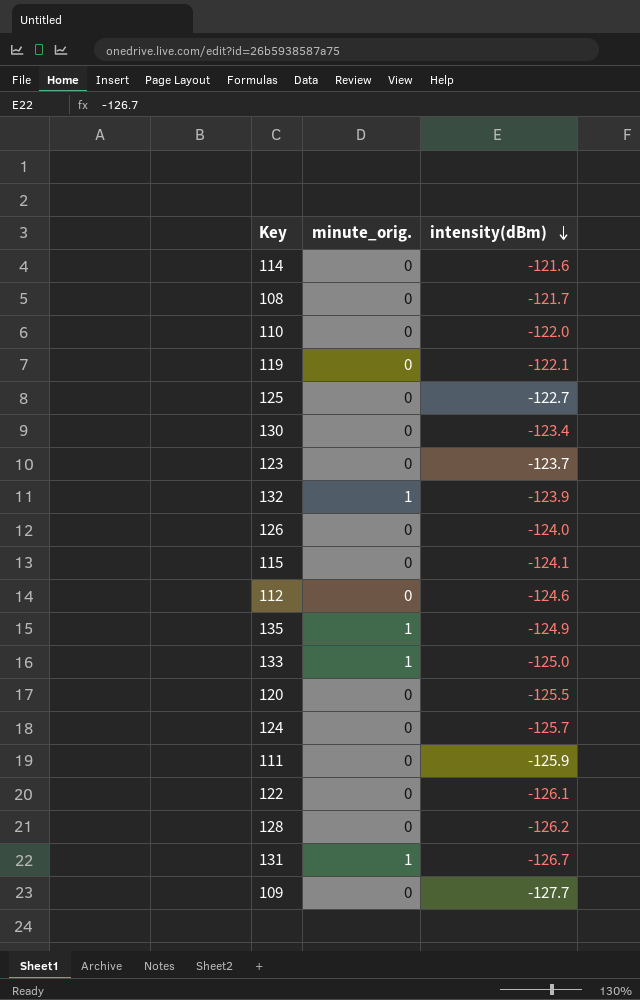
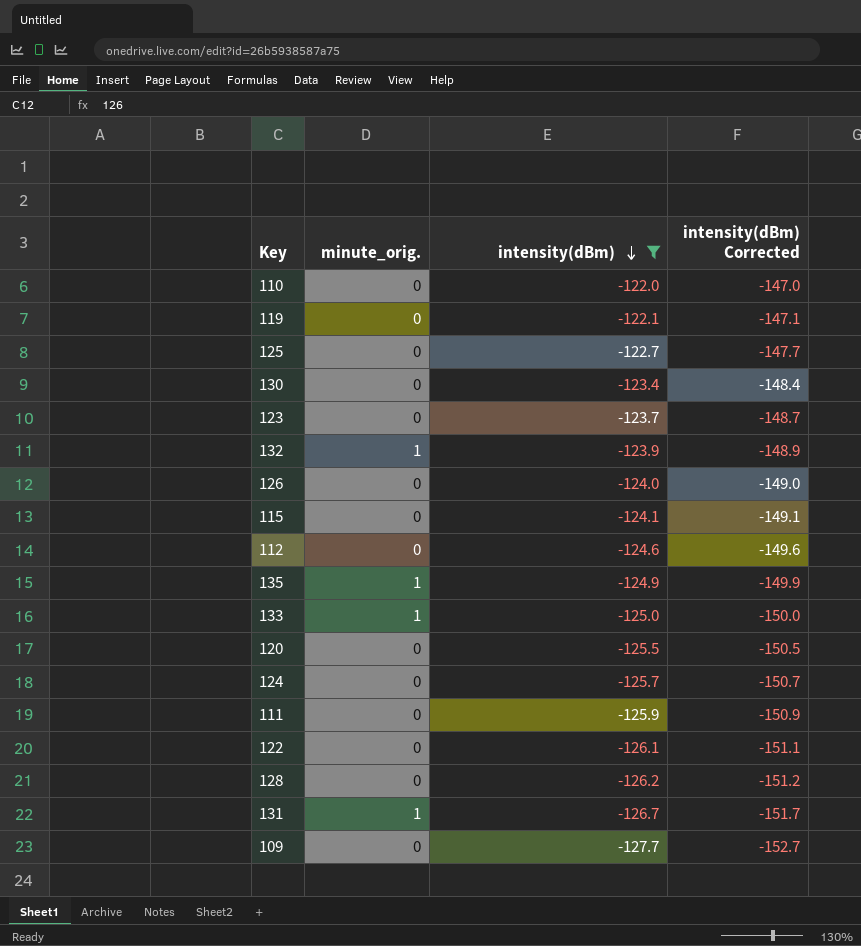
filter: none -> intensity(dBm) <= -122.0
column intensity(dBm) Corrected | formula: none -> [intensity(dBm)] - 25

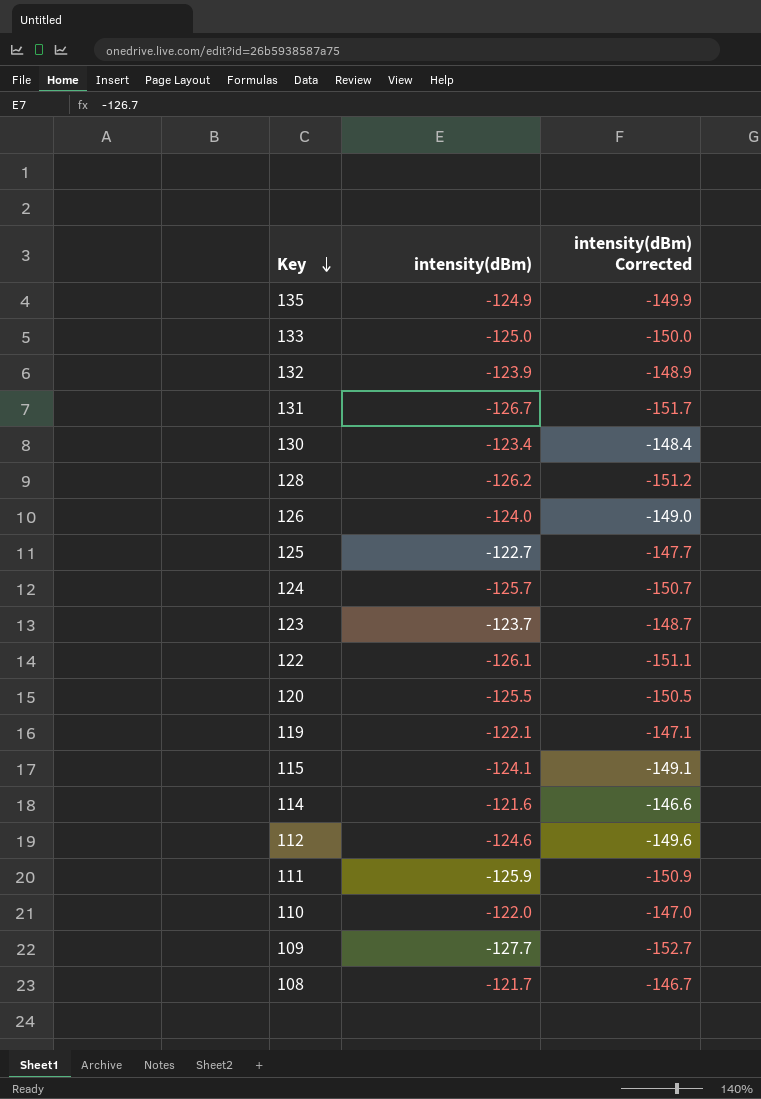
filter: intensity(dBm) <= -122.0 -> none
row order: intensity(dBm) descending -> Key descending
column minute_orig. | position: 2 -> none

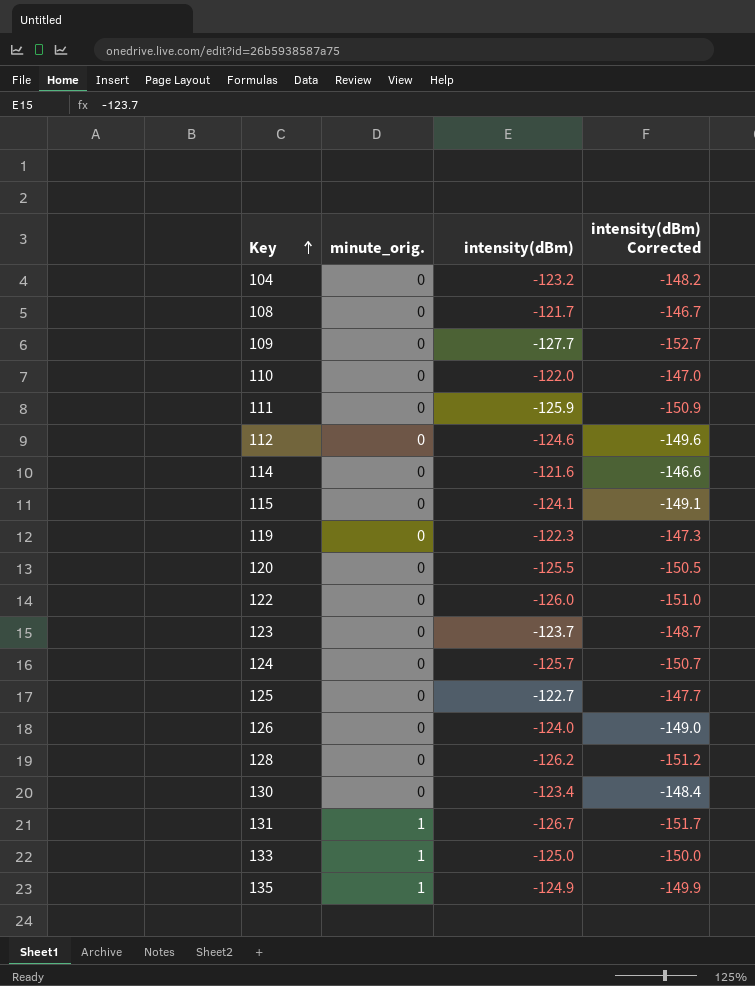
row order: Key descending -> Key ascending
column minute_orig. | position: none -> 2
row 132: -123.9 | -148.9 -> none
row 104: none -> 0 | -123.2 | -148.2
119 | intensity(dBm): -122.1 -> -122.3
119 | intensity(dBm) Corrected: -147.1 -> -147.3
122 | intensity(dBm): -126.1 -> -126.0
122 | intensity(dBm) Corrected: -151.1 -> -151.0

